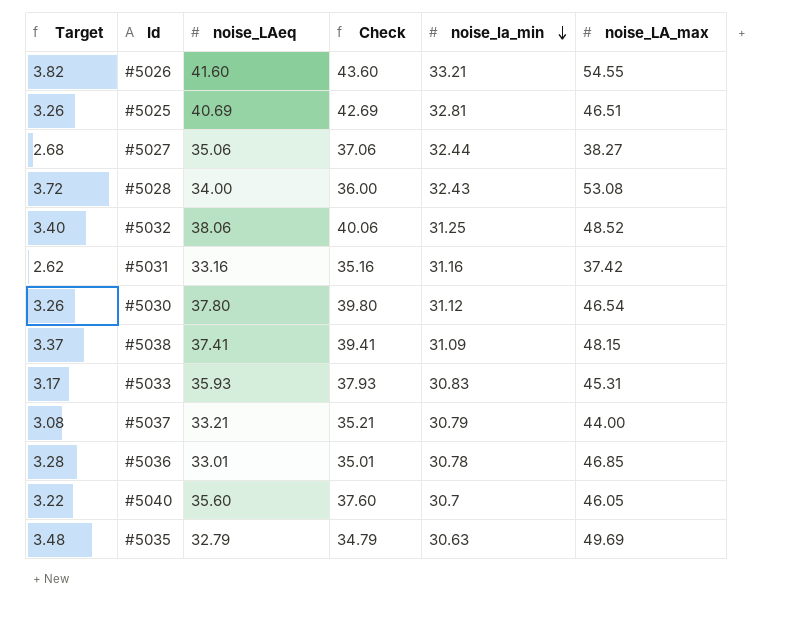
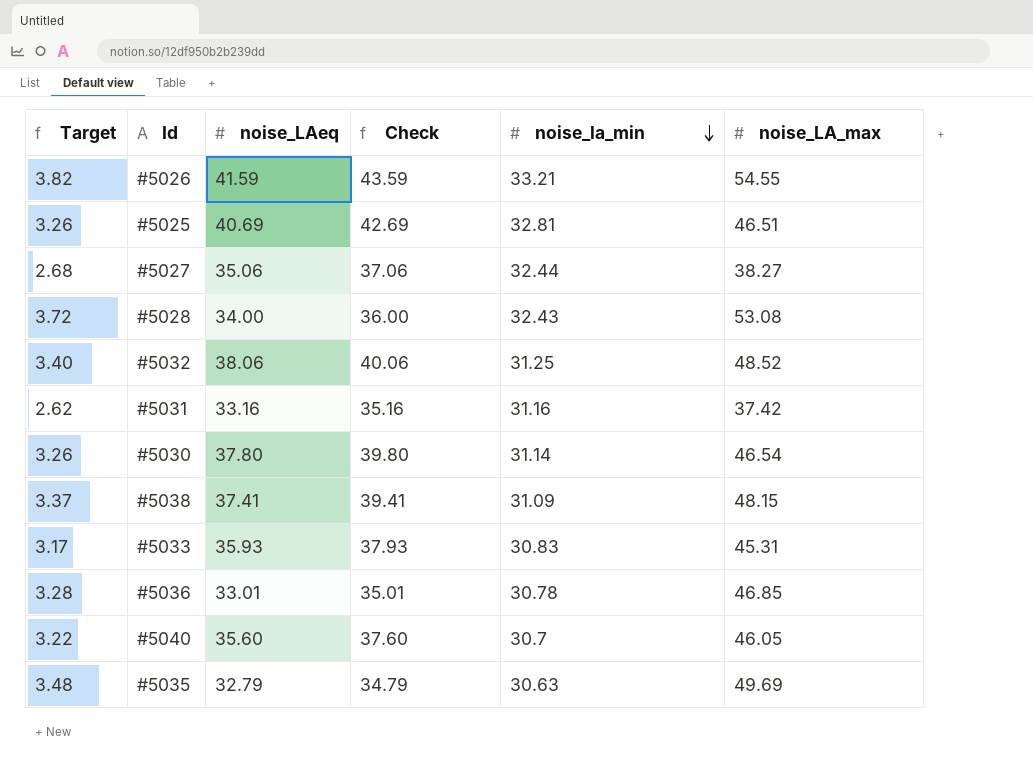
row #5037: 3.08 | 33.21 | 35.21 | 30.79 | 44.00 -> none
#5026 | noise_LAeq: 41.60 -> 41.59
#5026 | Check: 43.60 -> 43.59
#5030 | noise_la_min: 31.12 -> 31.14

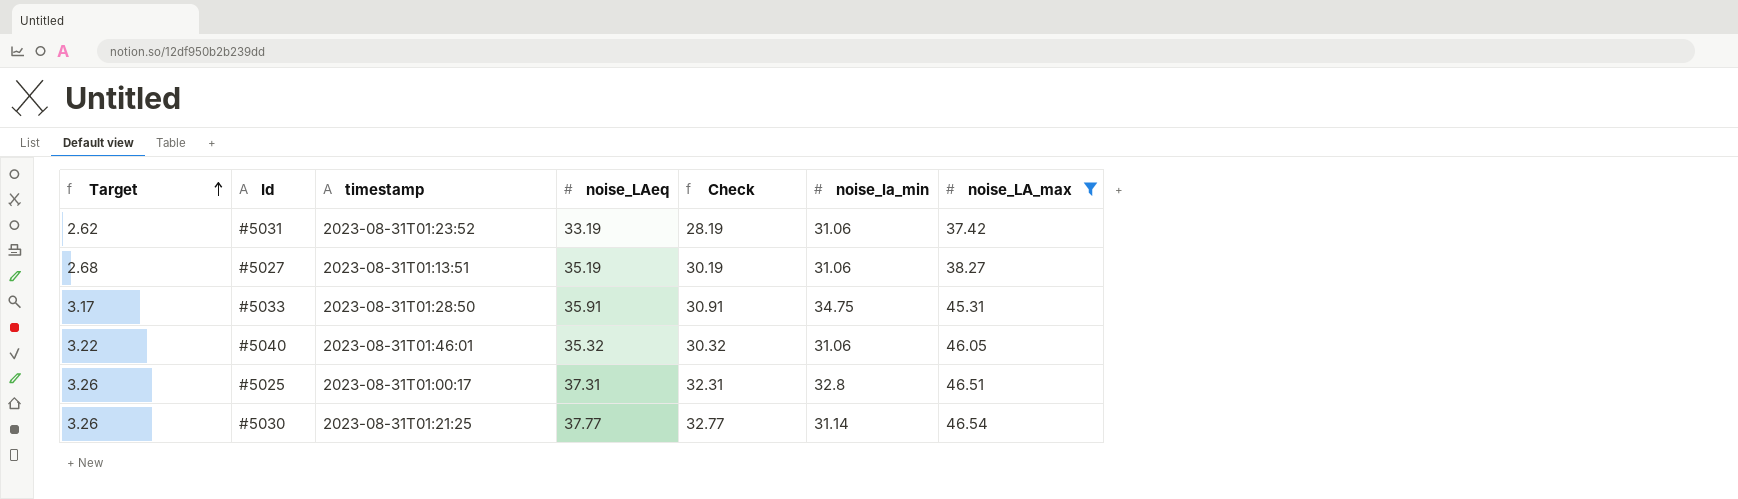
filter: none -> noise_LA_max <= 46.54
row order: noise_la_min descending -> Target ascending
column timestamp | position: none -> 3
column Check | formula: [noise_LAeq] + 2 -> [noise_LAeq] - 5
#5031 | noise_LAeq: 33.16 -> 33.19
#5031 | noise_la_min: 31.16 -> 31.06
#5027 | noise_LAeq: 35.06 -> 35.19
#5027 | noise_la_min: 32.44 -> 31.06
#5033 | noise_LAeq: 35.93 -> 35.91
#5033 | noise_la_min: 30.83 -> 34.75
#5040 | noise_LAeq: 35.60 -> 35.32
#5040 | noise_la_min: 30.7 -> 31.06
#5025 | noise_LAeq: 40.69 -> 37.31
#5025 | noise_la_min: 32.81 -> 32.8
#5030 | noise_LAeq: 37.80 -> 37.77

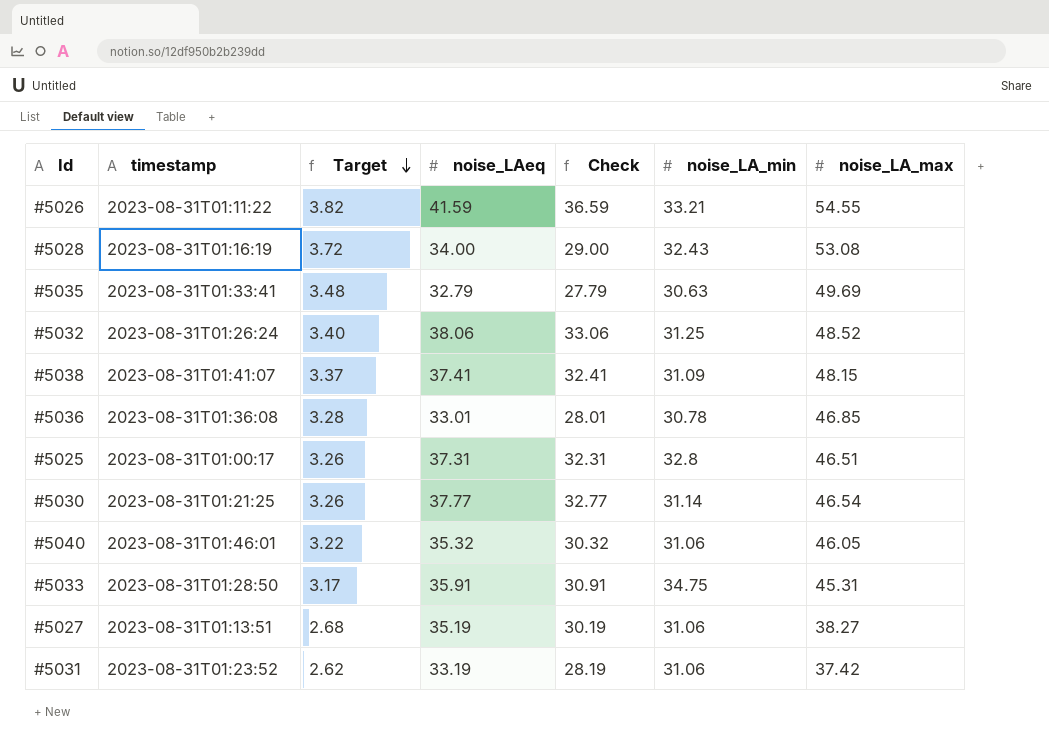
filter: noise_LA_max <= 46.54 -> none
row order: Target ascending -> Target descending
column Target | position: 1 -> 3
column name: noise_la_min -> noise_LA_min

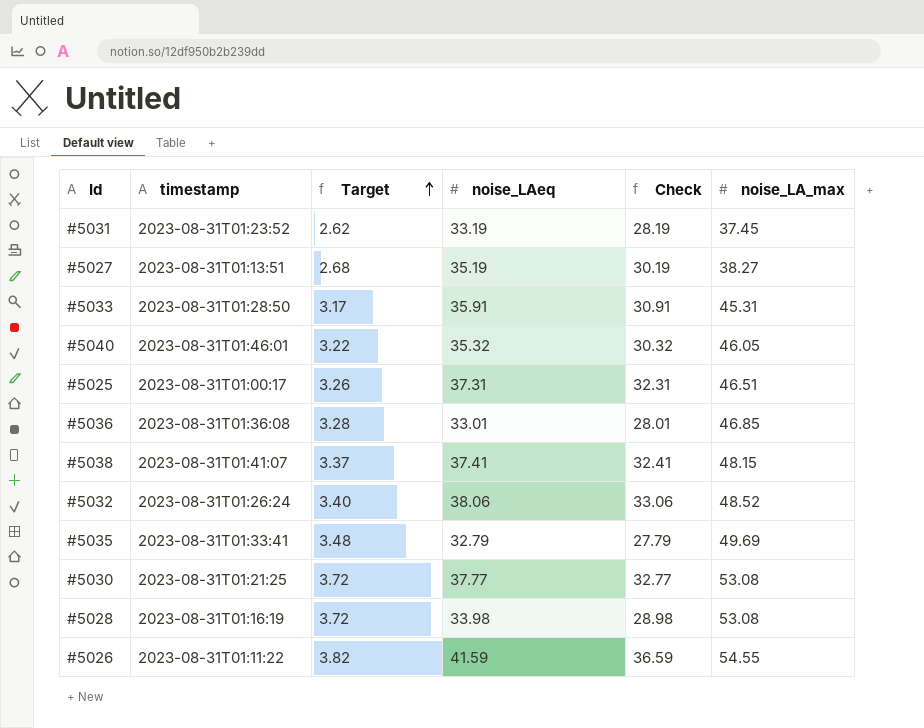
row order: Target descending -> Target ascending
column noise_LA_min | position: 6 -> none
#5031 | noise_LA_max: 37.42 -> 37.45
#5030 | Target: 3.26 -> 3.72
#5030 | noise_LA_max: 46.54 -> 53.08
#5028 | noise_LAeq: 34.00 -> 33.98
#5028 | Check: 29.00 -> 28.98

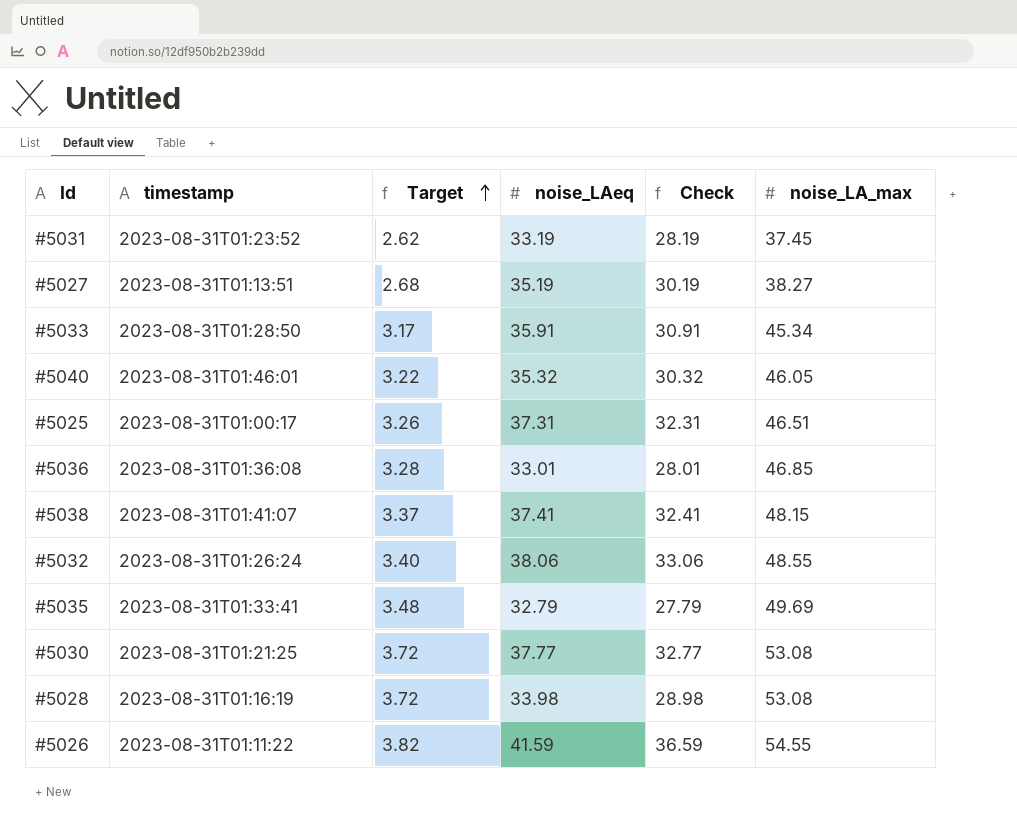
#5033 | noise_LA_max: 45.31 -> 45.34
#5032 | noise_LA_max: 48.52 -> 48.55

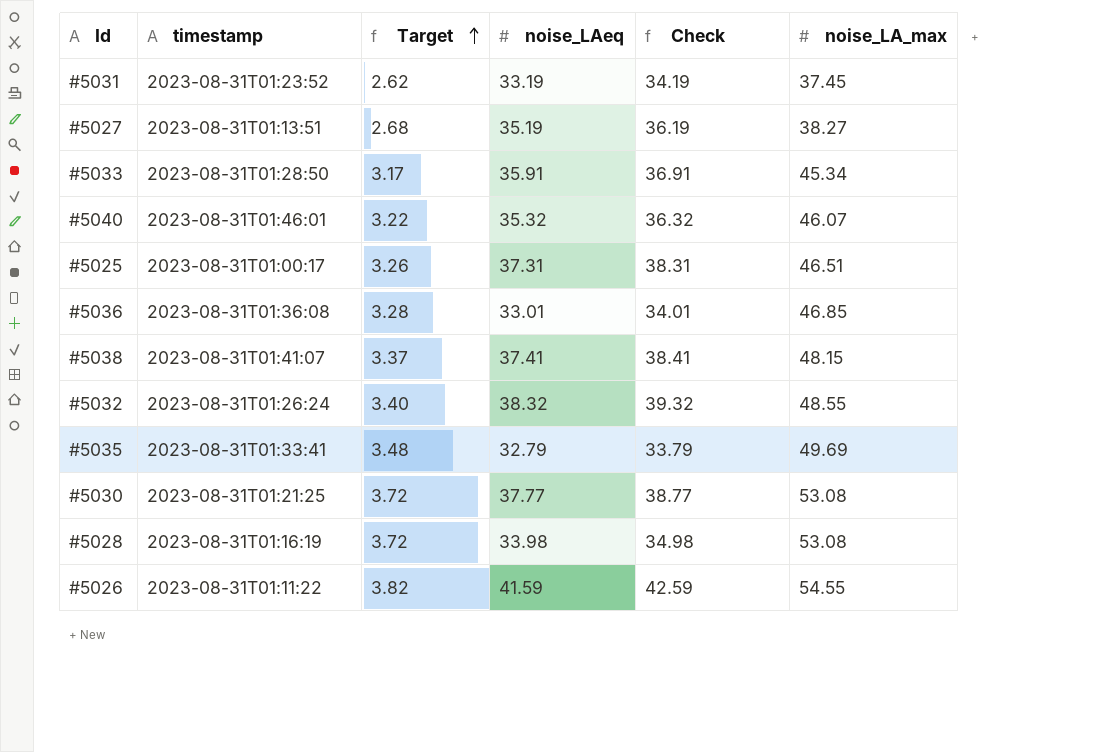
column Check | formula: [noise_LAeq] - 5 -> [noise_LAeq] + 1
#5040 | noise_LA_max: 46.05 -> 46.07
#5032 | noise_LAeq: 38.06 -> 38.32

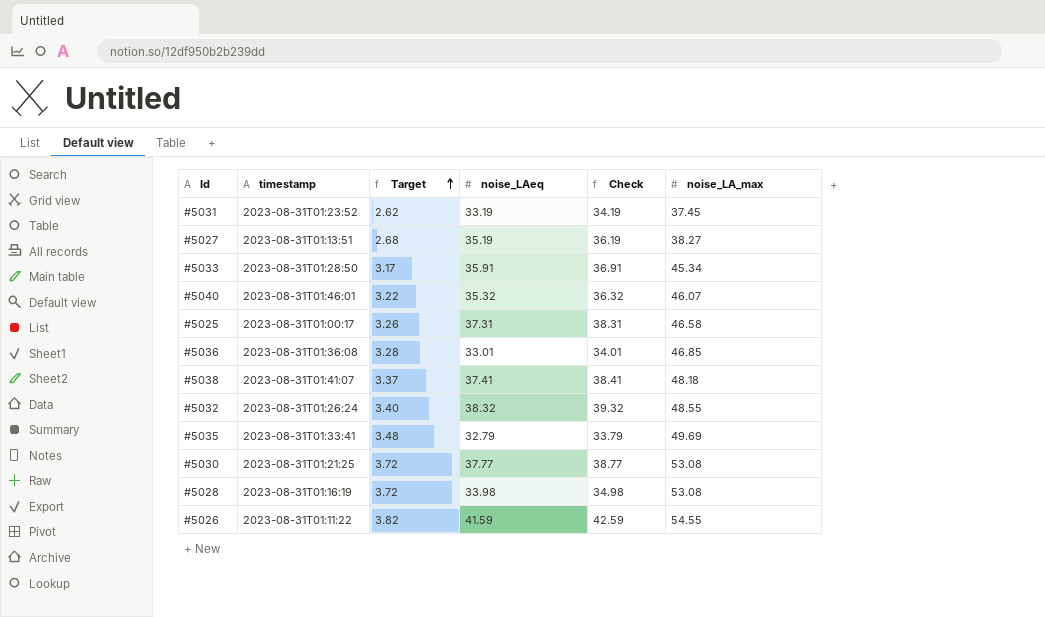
#5025 | noise_LA_max: 46.51 -> 46.58
#5038 | noise_LA_max: 48.15 -> 48.18

